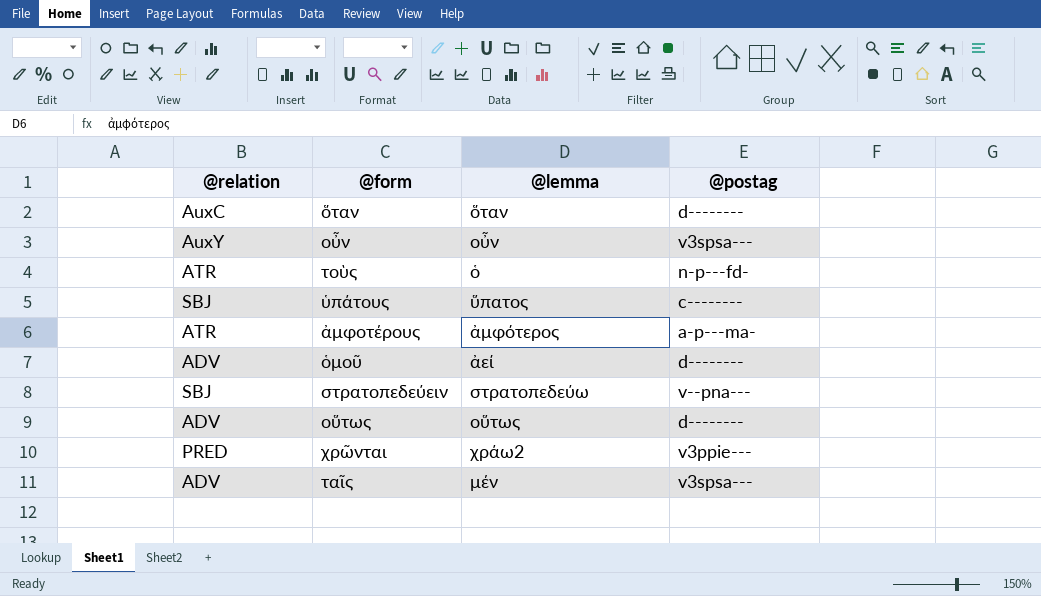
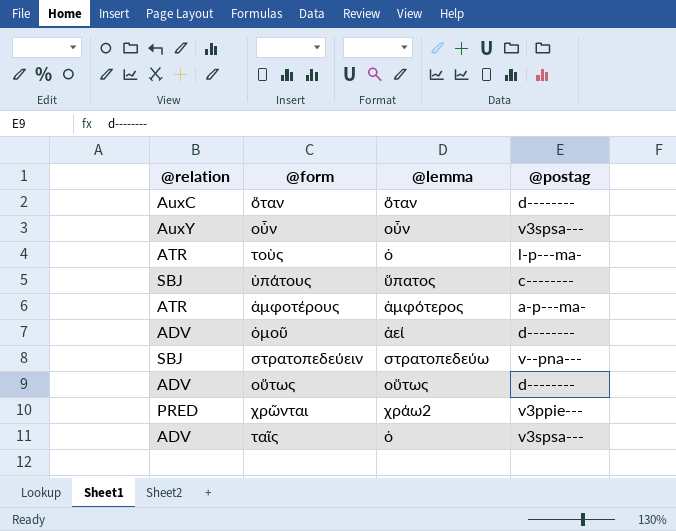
τοὺς | @postag: n-p---fd- -> l-p---ma-
ταῖς | @lemma: μέν -> ὁ

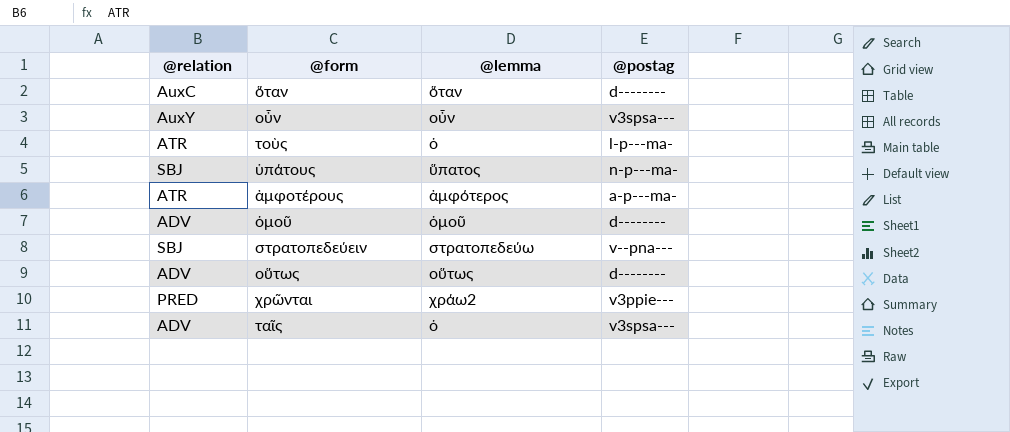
ὑπάτους | @postag: c-------- -> n-p---ma-
ὁμοῦ | @lemma: ἀεί -> ὁμοῦ

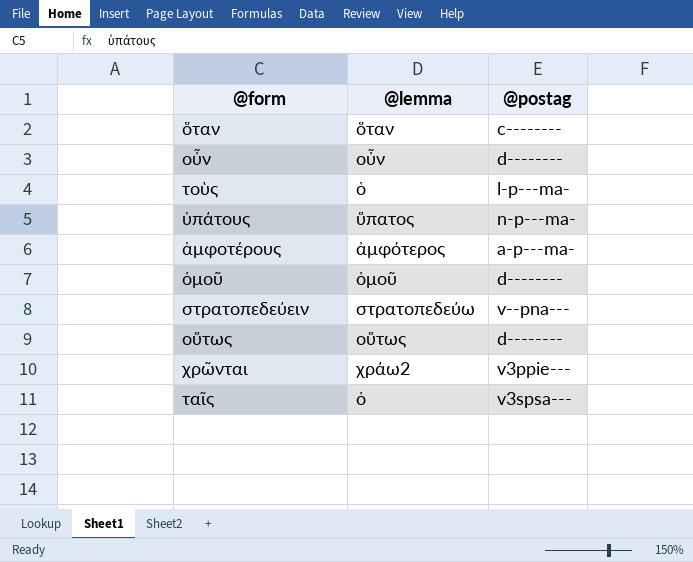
column @relation | position: 1 -> none
ὅταν | @postag: d-------- -> c--------
οὖν | @postag: v3spsa--- -> d--------

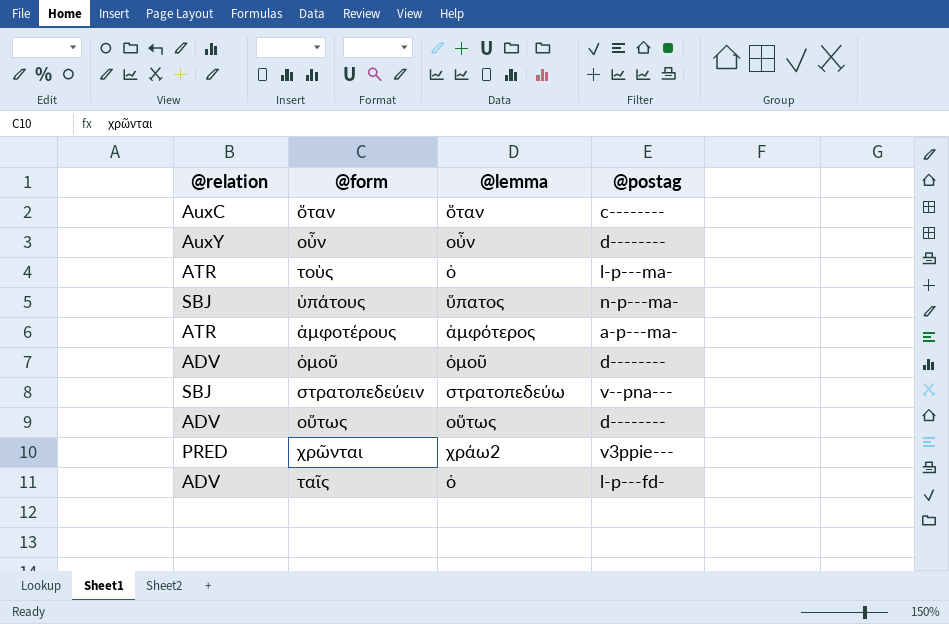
column @relation | position: none -> 1
ταῖς | @postag: v3spsa--- -> l-p---fd-

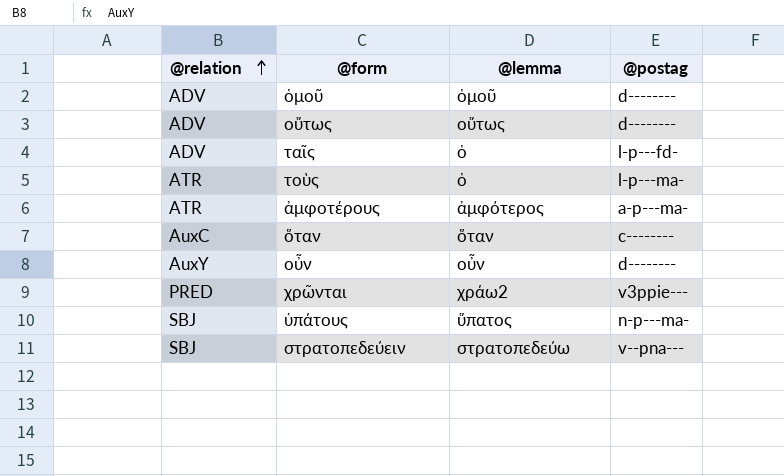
row order: none -> @relation ascending

